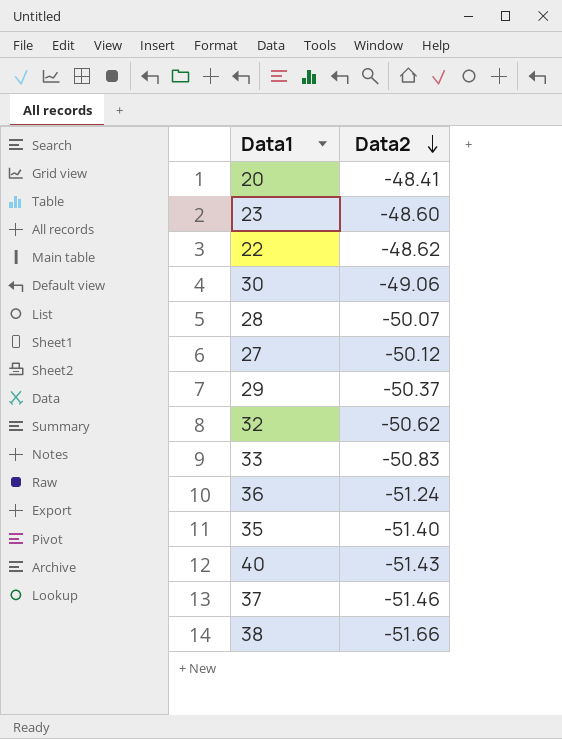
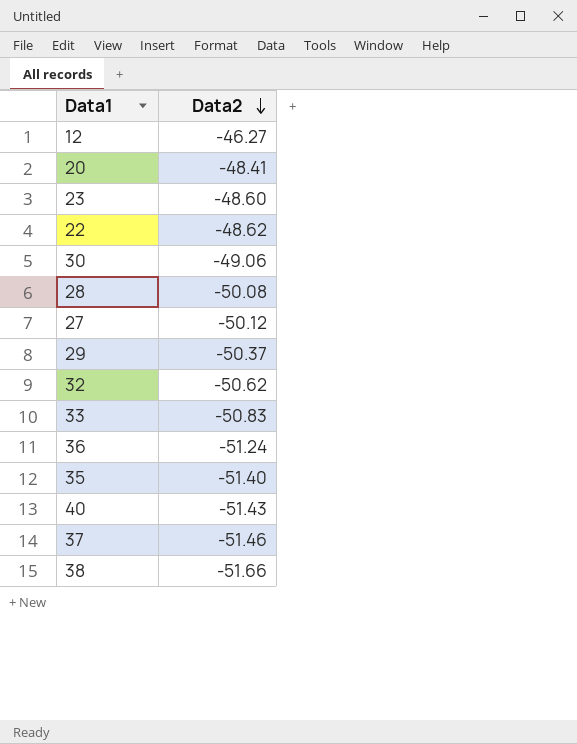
row 12: none -> -46.27
28 | Data2: -50.07 -> -50.08

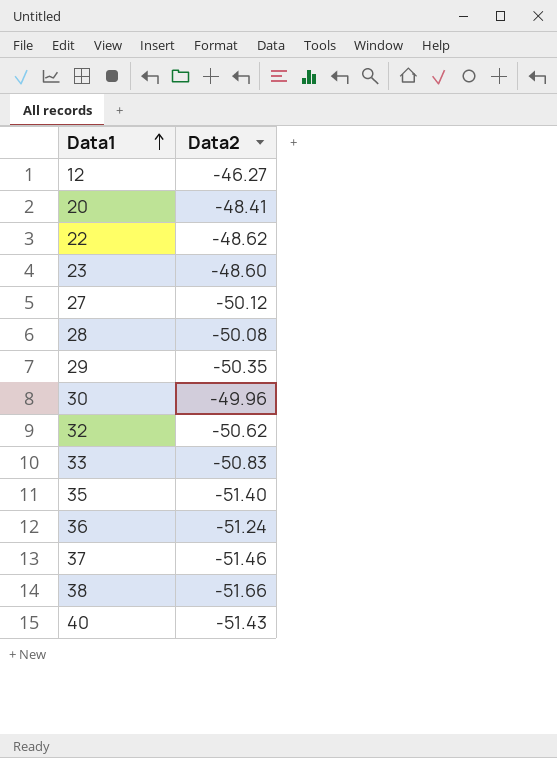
row order: Data2 descending -> Data1 ascending
29 | Data2: -50.37 -> -50.35
30 | Data2: -49.06 -> -49.96

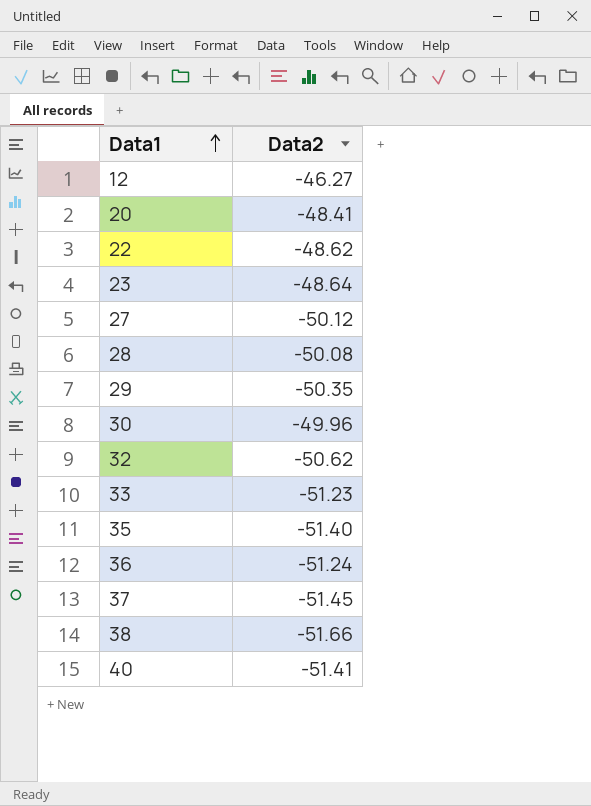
23 | Data2: -48.60 -> -48.64
33 | Data2: -50.83 -> -51.23
37 | Data2: -51.46 -> -51.45
40 | Data2: -51.43 -> -51.41

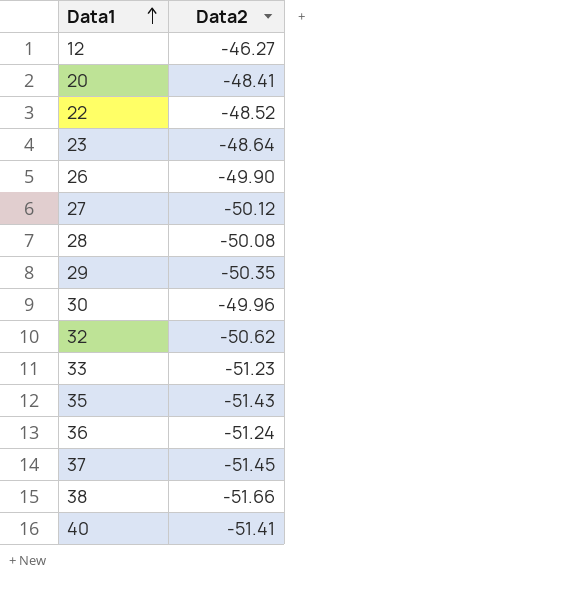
22 | Data2: -48.62 -> -48.52
row 26: none -> -49.90
35 | Data2: -51.40 -> -51.43

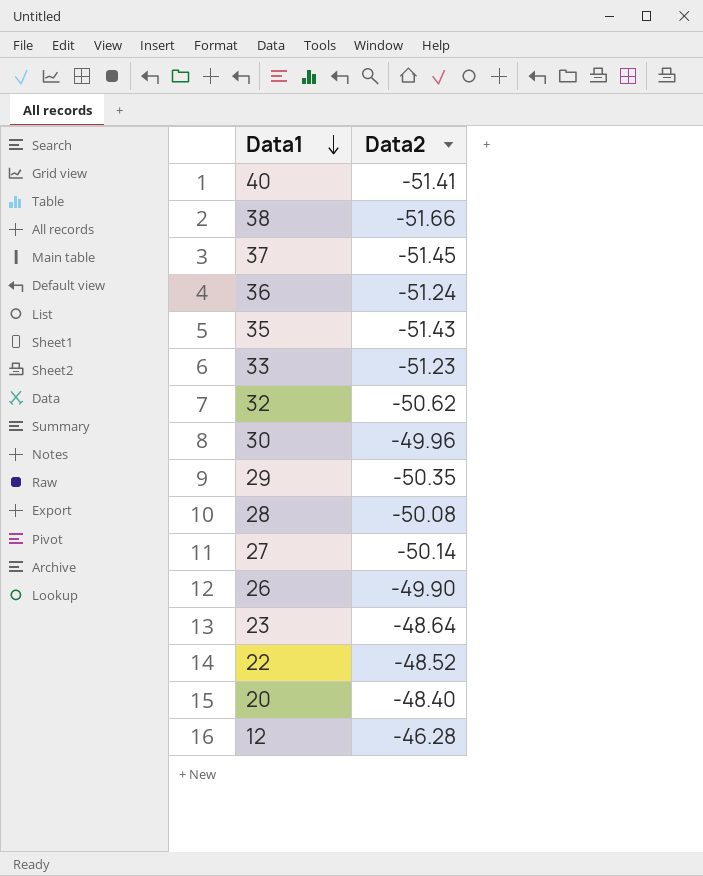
row order: Data1 ascending -> Data1 descending
27 | Data2: -50.12 -> -50.14
20 | Data2: -48.41 -> -48.40
12 | Data2: -46.27 -> -46.28

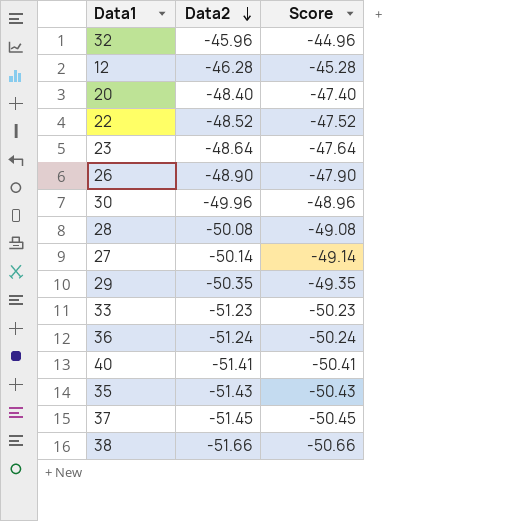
row order: Data1 descending -> Data2 descending
column Score | formula: none -> [Data2] + 1
32 | Data2: -50.62 -> -45.96
26 | Data2: -49.90 -> -48.90

